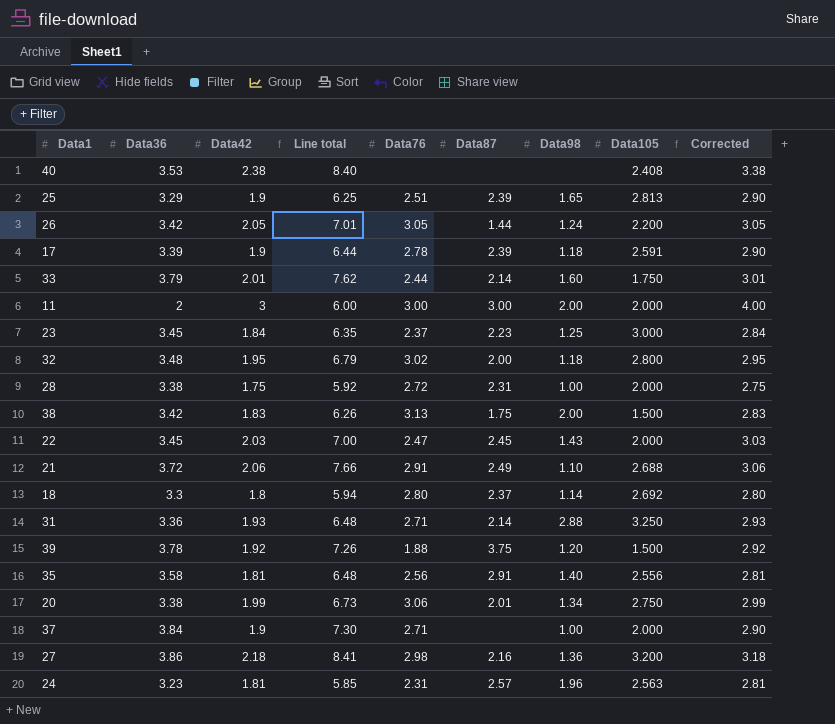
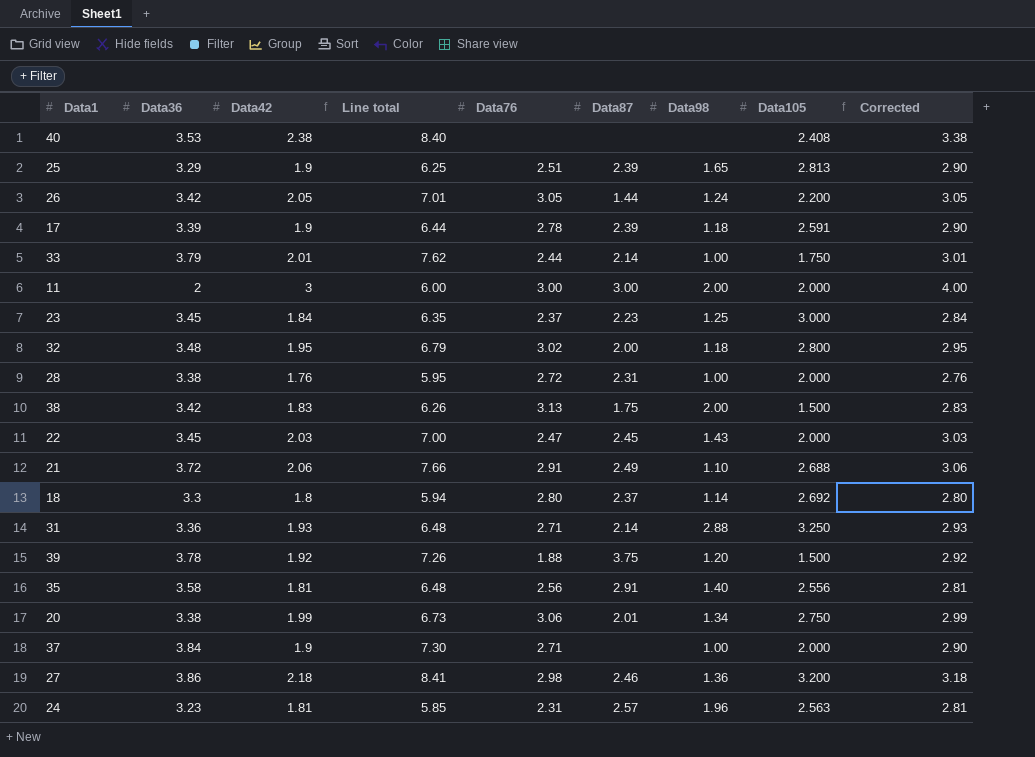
33 | Data98: 1.60 -> 1.00
28 | Data42: 1.75 -> 1.76
28 | Line total: 5.92 -> 5.95
28 | Corrected: 2.75 -> 2.76
27 | Data87: 2.16 -> 2.46

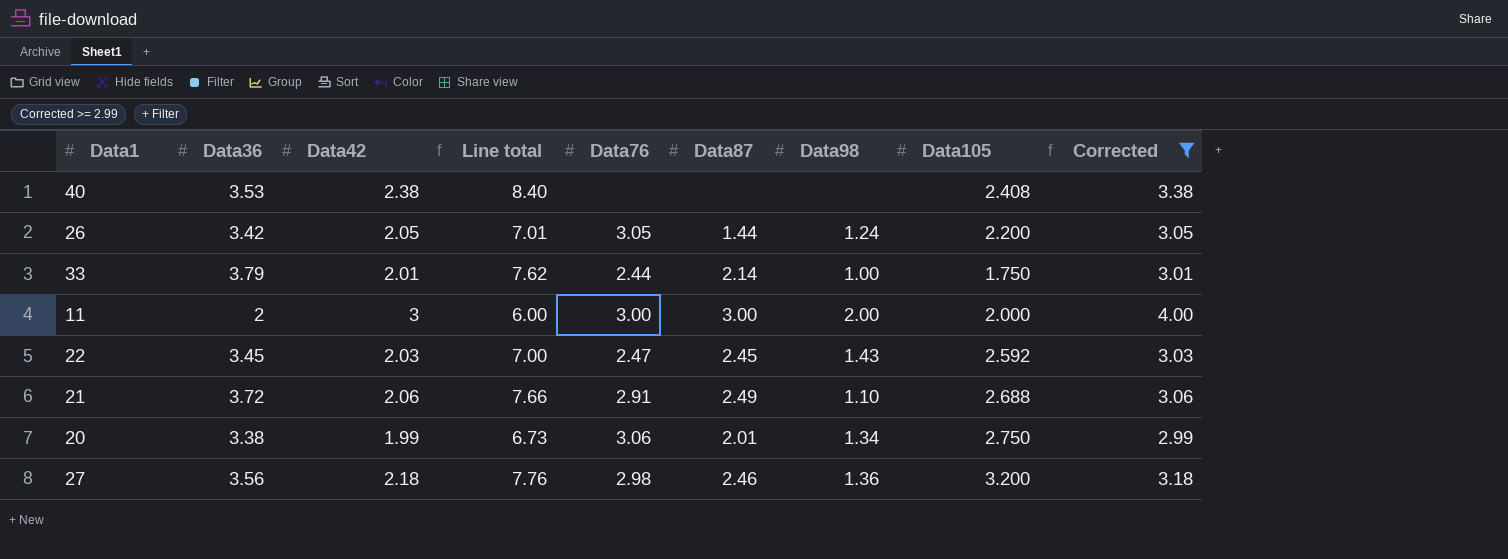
filter: none -> Corrected >= 2.99
22 | Data105: 2.000 -> 2.592
27 | Data36: 3.86 -> 3.56
27 | Line total: 8.41 -> 7.76

